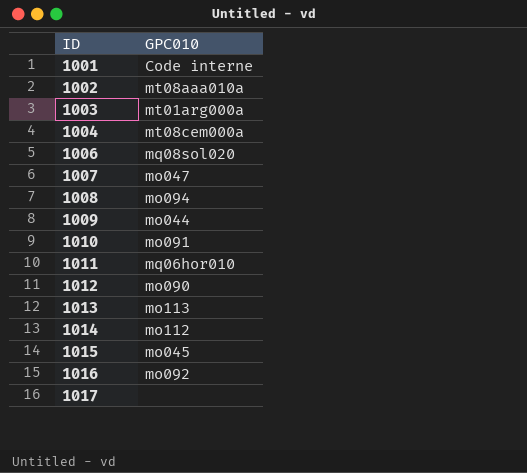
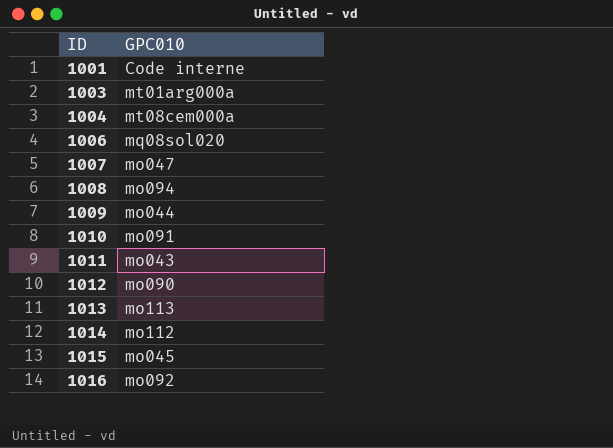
row 1002: mt08aaa010a -> none
row 1017: none -> none
1011 | GPC010: mq06hor010 -> mo043

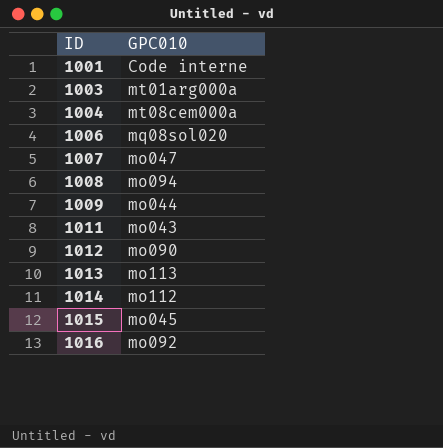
row 1010: mo091 -> none

